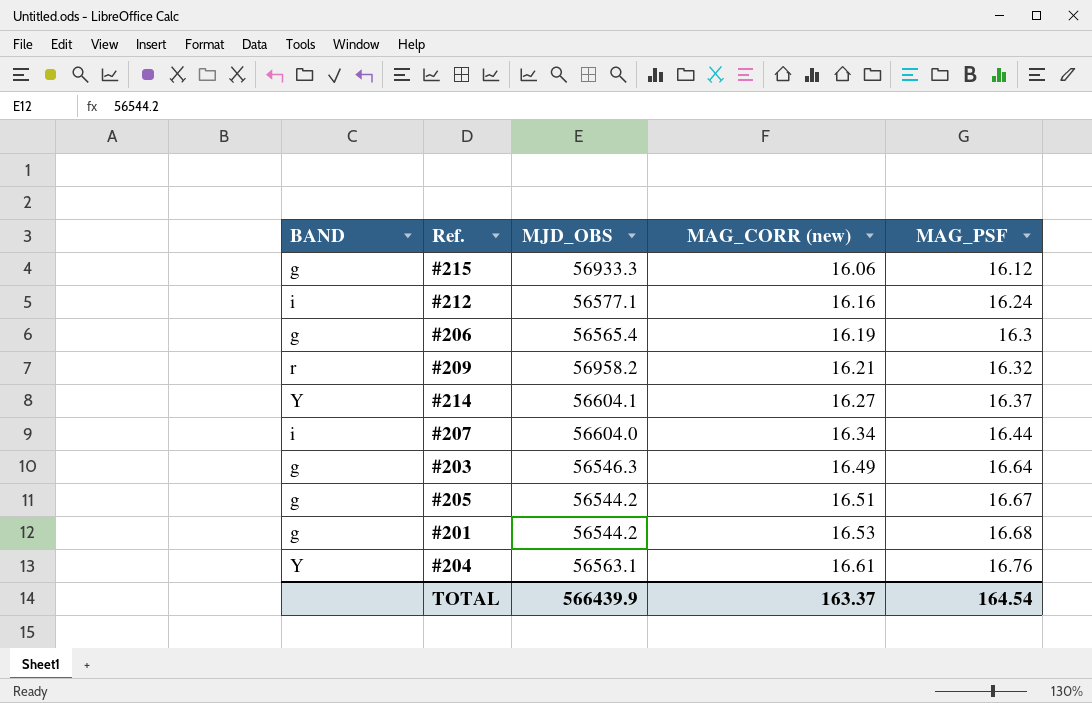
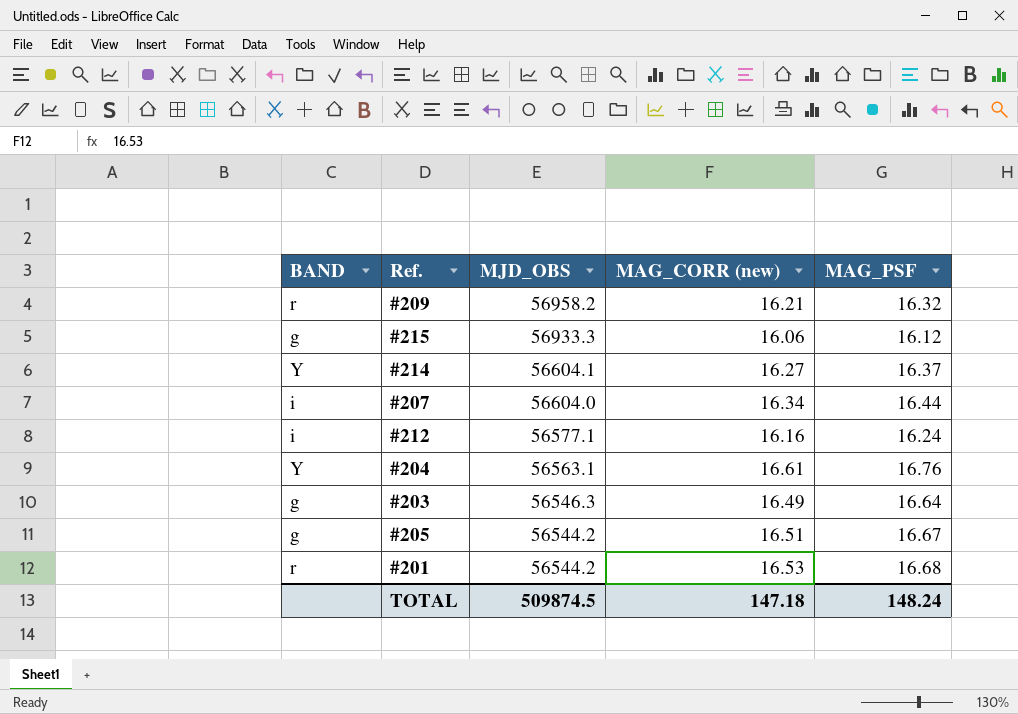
row order: MAG_CORR (new) ascending -> MJD_OBS descending
row #206: g | 56565.4 | 16.19 | 16.3 -> none
#201 | BAND: g -> r
TOTAL | MJD_OBS: 566439.9 -> 509874.5
TOTAL | MAG_CORR (new): 163.37 -> 147.18
TOTAL | MAG_PSF: 164.54 -> 148.24

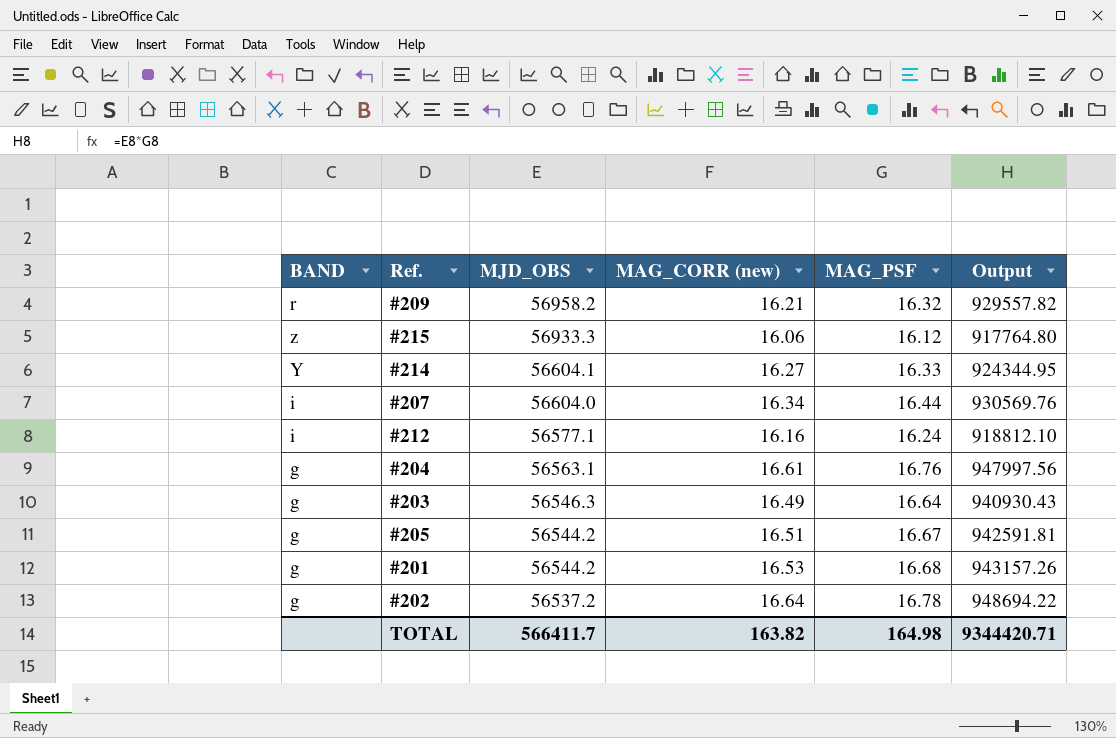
column Output | formula: none -> [MJD_OBS] * [MAG_PSF]
#215 | BAND: g -> z
#214 | MAG_PSF: 16.37 -> 16.33
#204 | BAND: Y -> g
#201 | BAND: r -> g
row #202: none -> g | 56537.2 | 16.64 | 16.78 | 948694.22
TOTAL | MJD_OBS: 509874.5 -> 566411.7
TOTAL | MAG_CORR (new): 147.18 -> 163.82
TOTAL | MAG_PSF: 148.24 -> 164.98

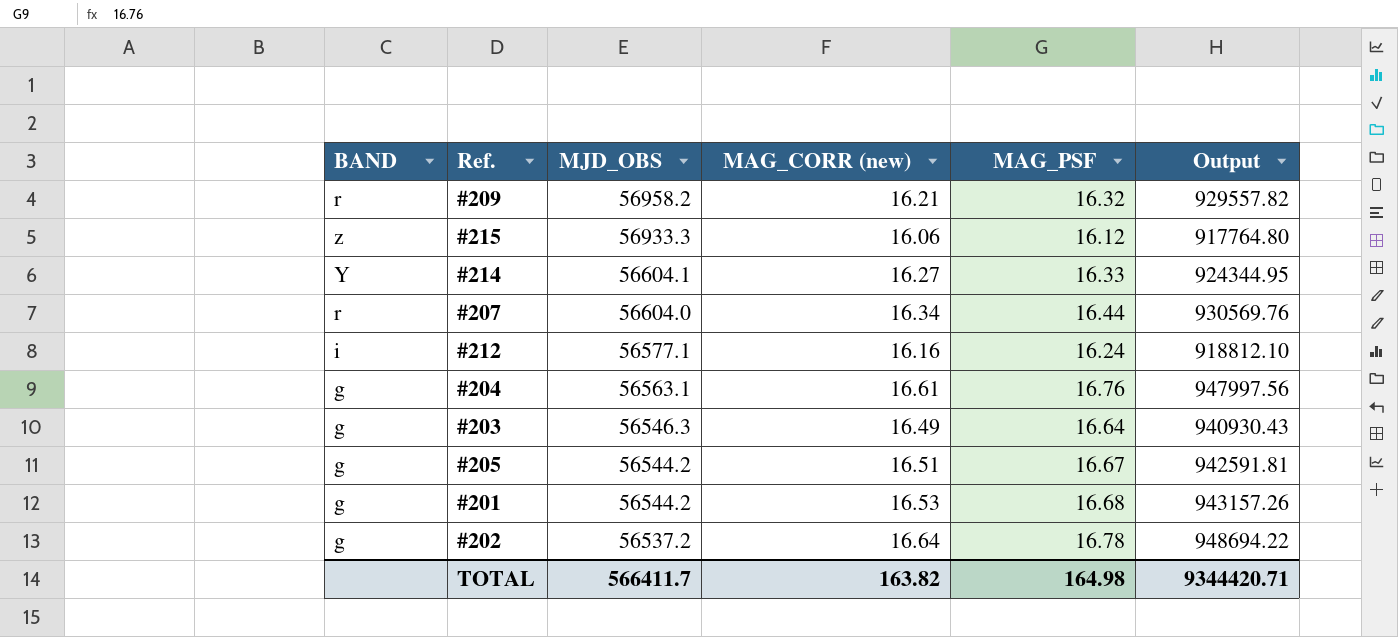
#207 | BAND: i -> r

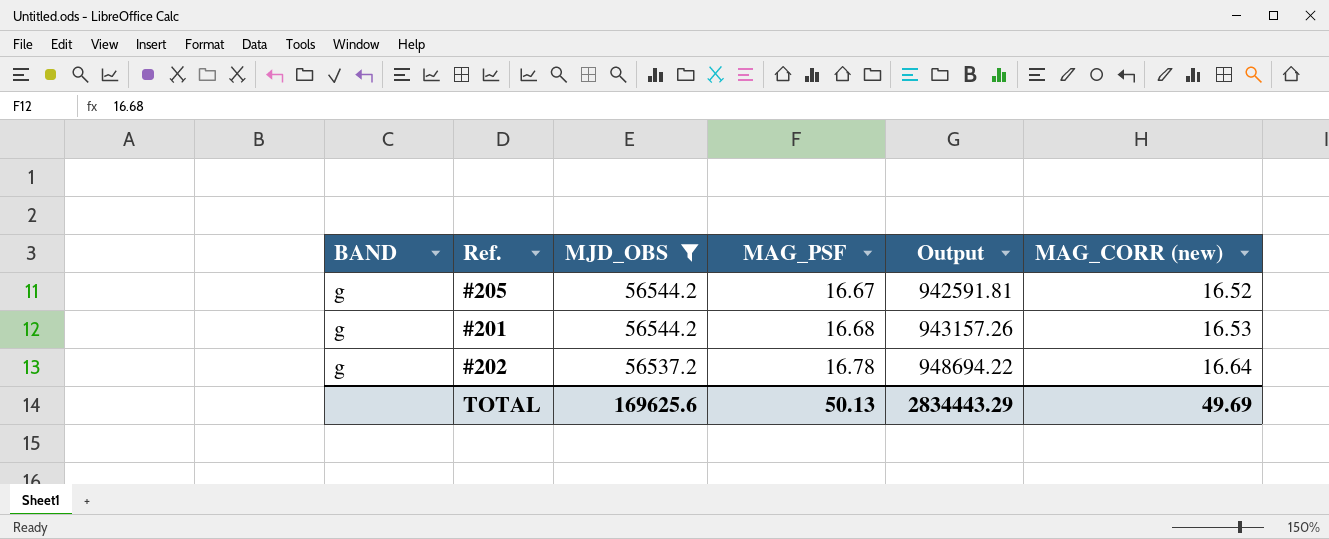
filter: none -> MJD_OBS <= 56544.2
column MAG_CORR (new) | position: 4 -> 6
#205 | MAG_CORR (new): 16.51 -> 16.52
TOTAL | MJD_OBS: 566411.7 -> 169625.6
TOTAL | MAG_PSF: 164.98 -> 50.13
TOTAL | Output: 9344420.71 -> 2834443.29
TOTAL | MAG_CORR (new): 163.82 -> 49.69

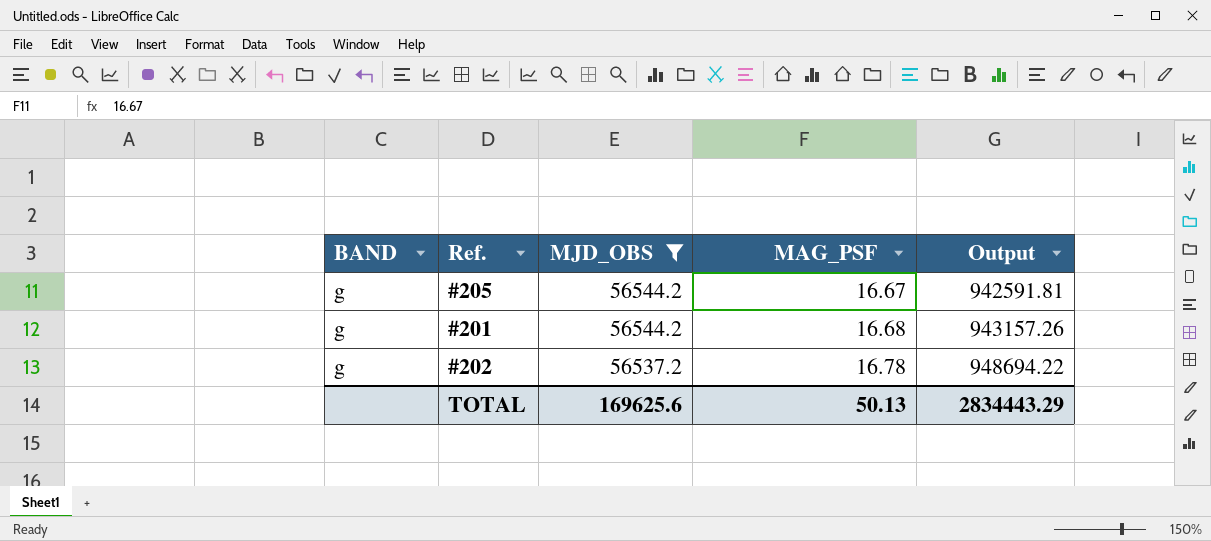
column MAG_CORR (new) | position: 6 -> none

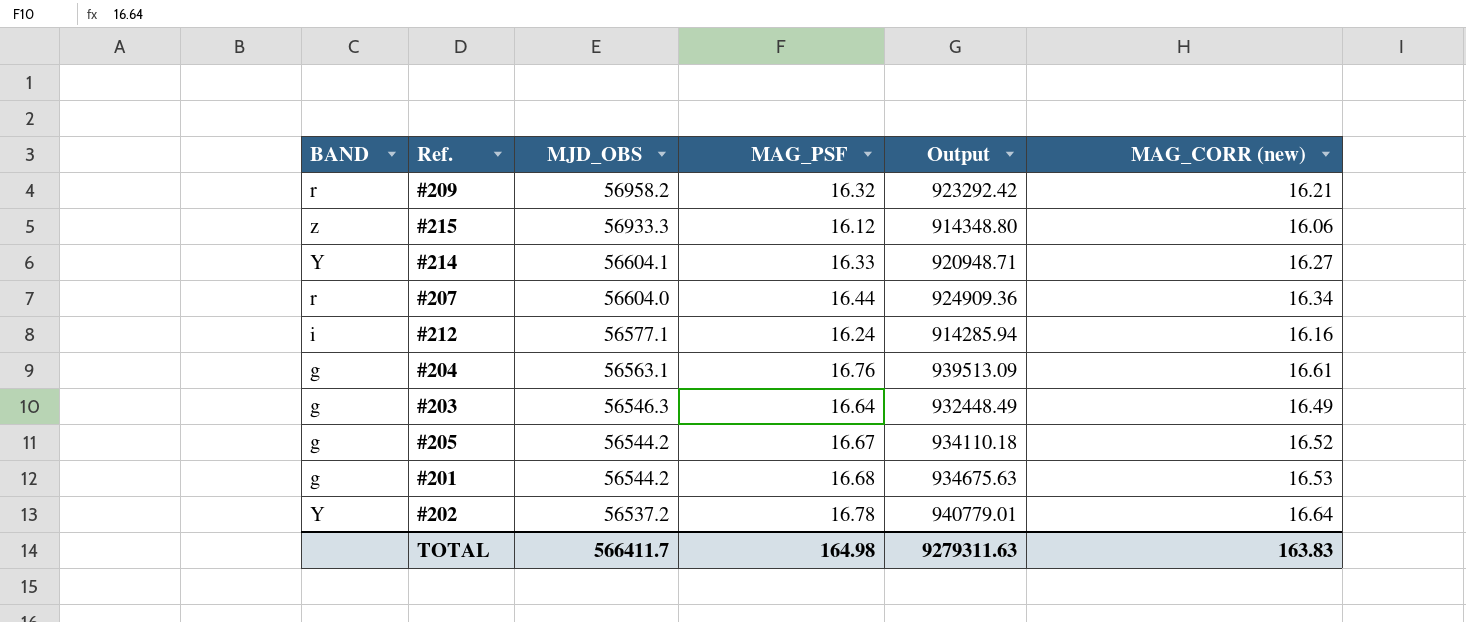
filter: MJD_OBS <= 56544.2 -> none
column Output | formula: [MJD_OBS] * [MAG_PSF] -> [MJD_OBS] * [MAG_CORR (new)]
column MAG_CORR (new) | position: none -> 6
#202 | BAND: g -> Y
TOTAL | MJD_OBS: 169625.6 -> 566411.7
TOTAL | MAG_PSF: 50.13 -> 164.98
TOTAL | Output: 2834443.29 -> 9279311.63

